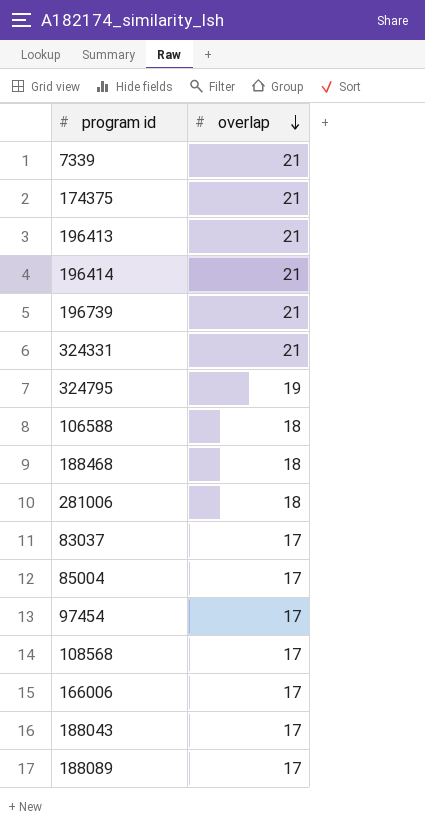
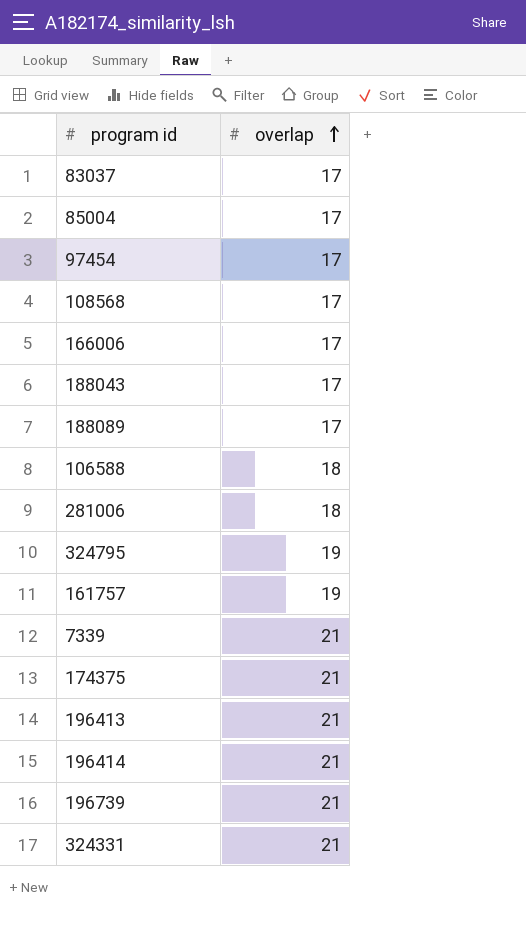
row order: overlap descending -> overlap ascending
row 188468: 18 -> none
row 161757: none -> 19

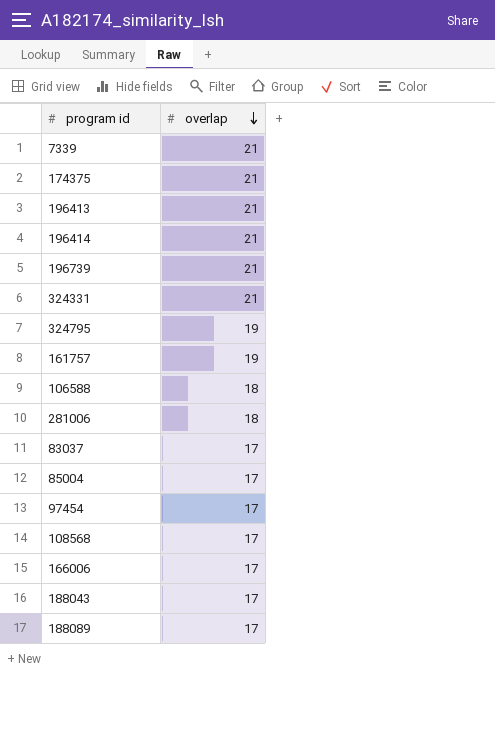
row order: overlap ascending -> overlap descending

